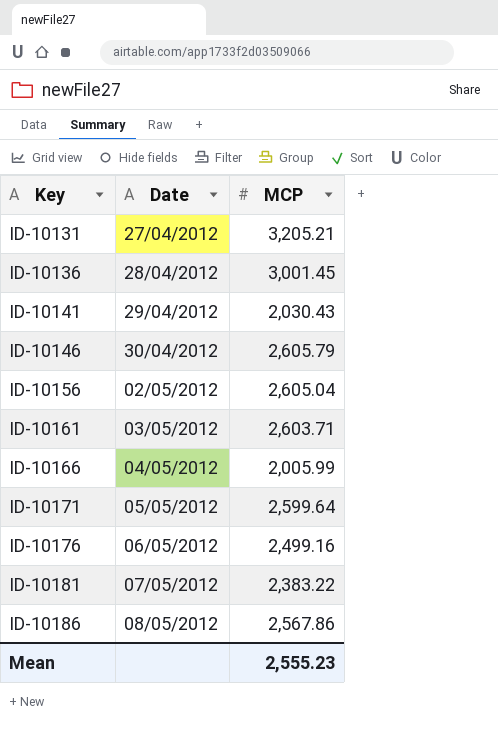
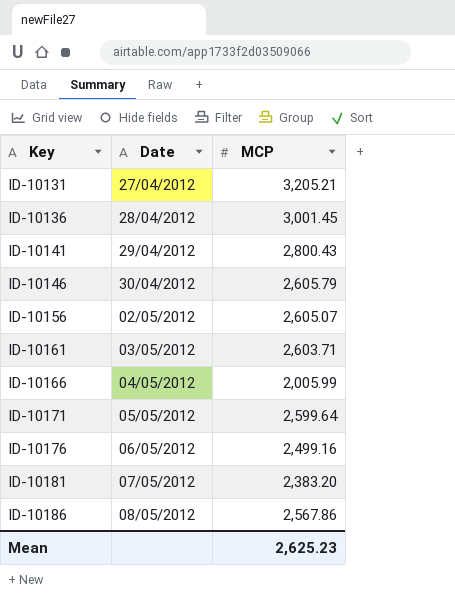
ID-10141 | MCP: 2,030.43 -> 2,800.43
ID-10156 | MCP: 2,605.04 -> 2,605.07
ID-10181 | MCP: 2,383.22 -> 2,383.20
Mean | MCP: 2,555.23 -> 2,625.23

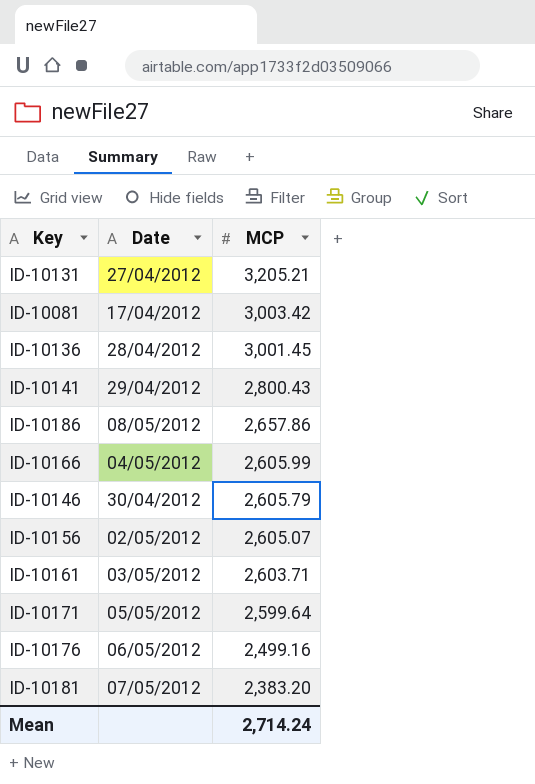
row order: Key ascending -> MCP descending
row ID-10081: none -> 17/04/2012 | 3,003.42
ID-10186 | MCP: 2,567.86 -> 2,657.86
ID-10166 | MCP: 2,005.99 -> 2,605.99
Mean | MCP: 2,625.23 -> 2,714.24

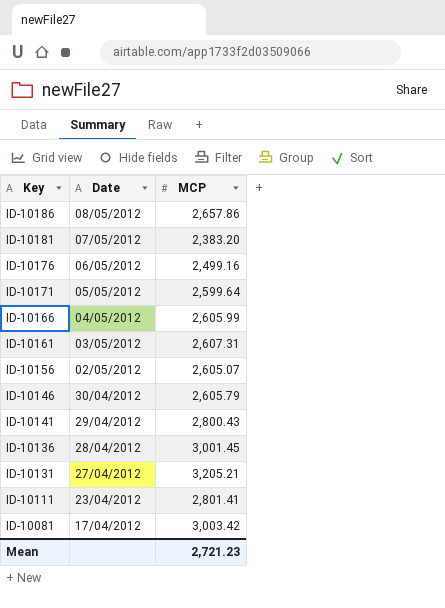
row order: MCP descending -> Key descending
ID-10161 | MCP: 2,603.71 -> 2,607.31
row ID-10111: none -> 23/04/2012 | 2,801.41
Mean | MCP: 2,714.24 -> 2,721.23

